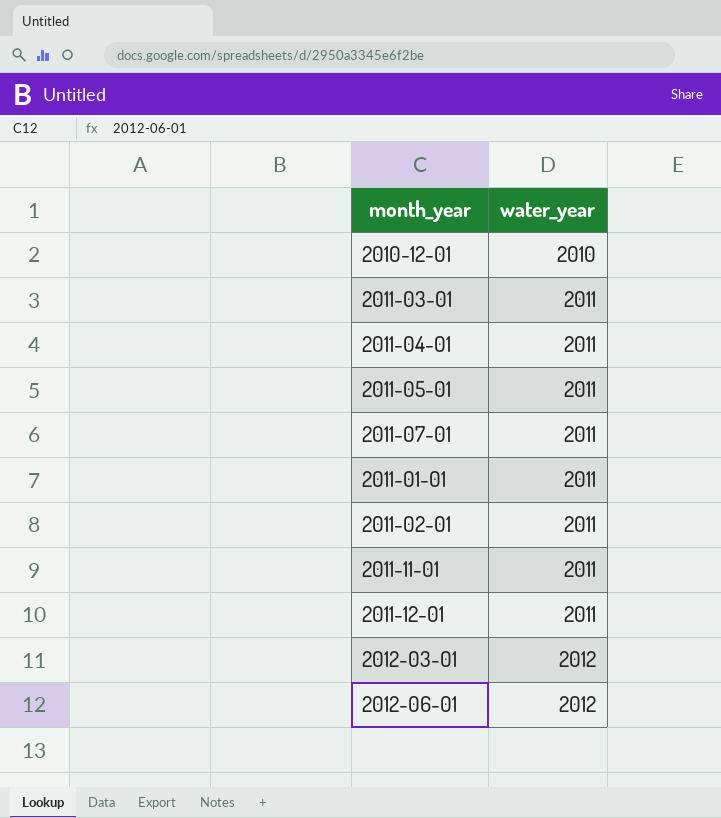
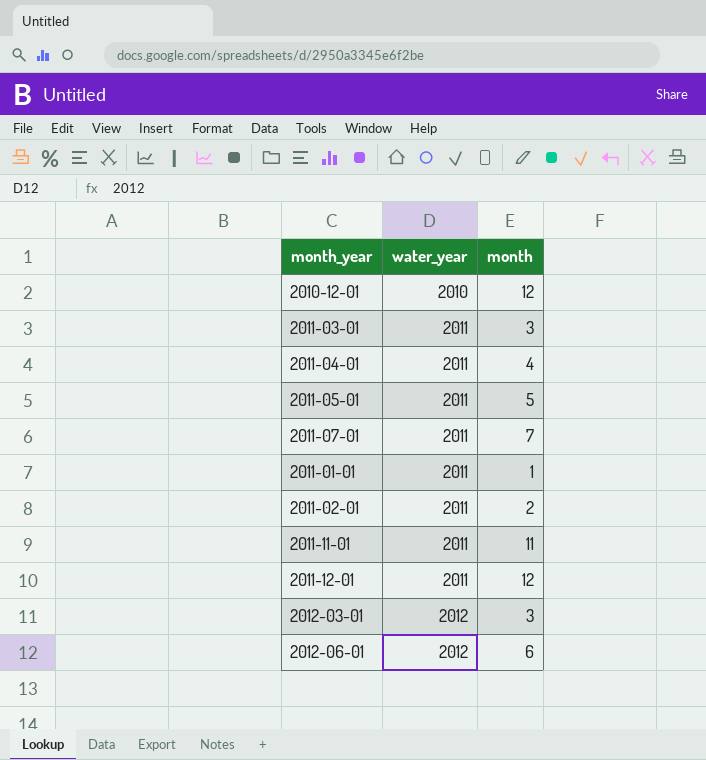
column month | position: none -> 3

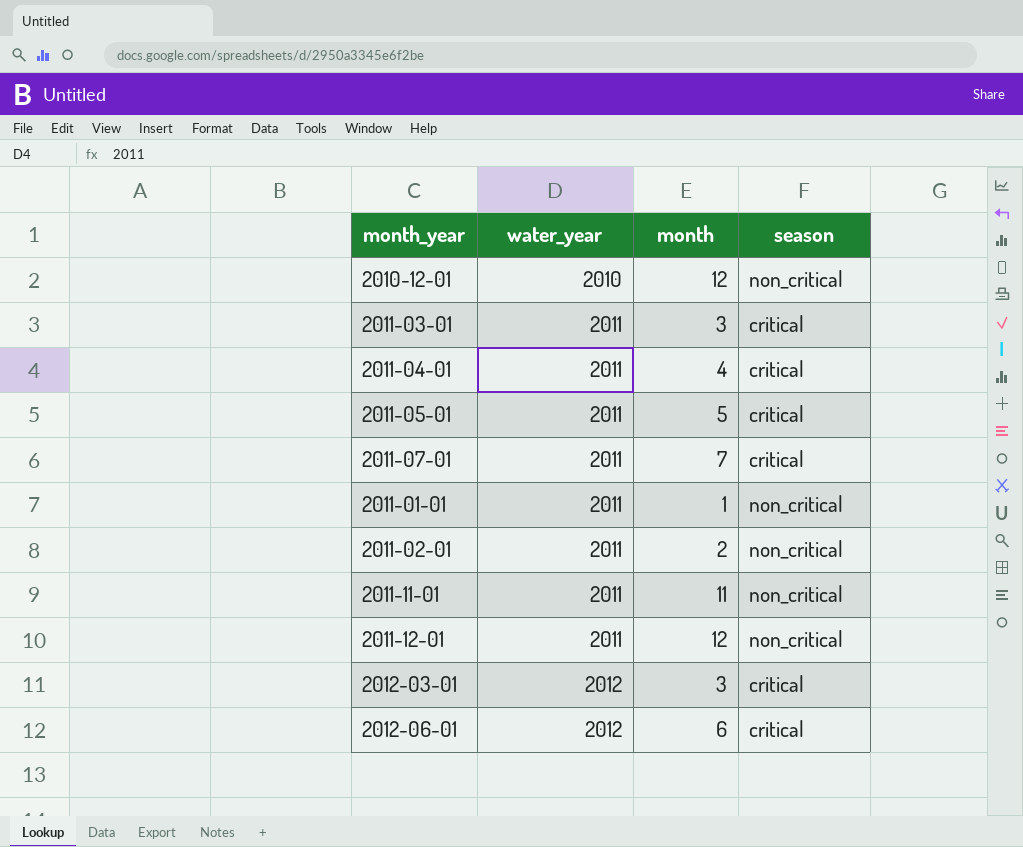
column season | position: none -> 4

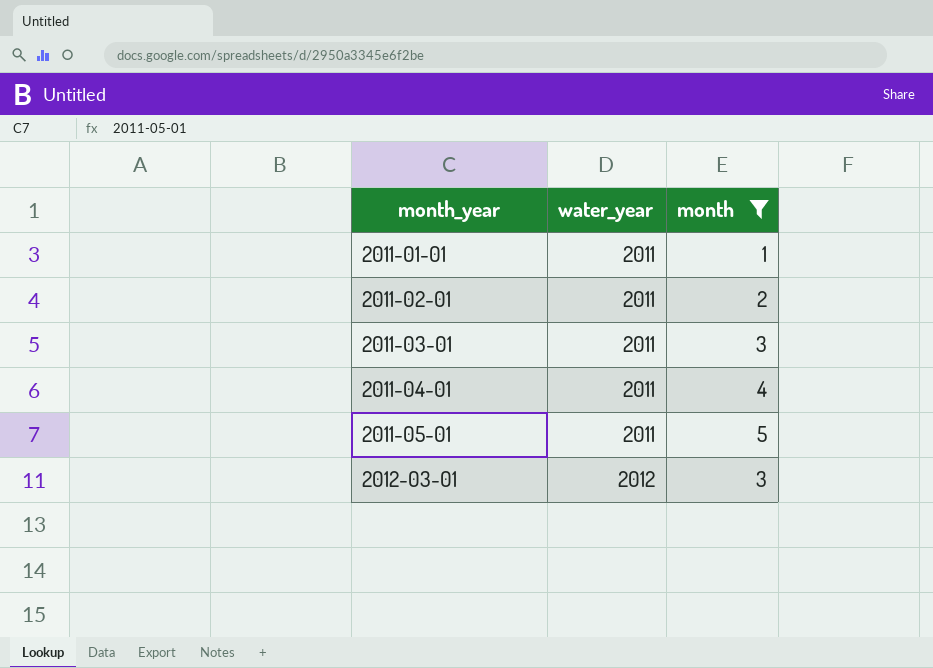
filter: none -> month <= 5
row order: water_year ascending -> month_year ascending
column season | position: 4 -> none

